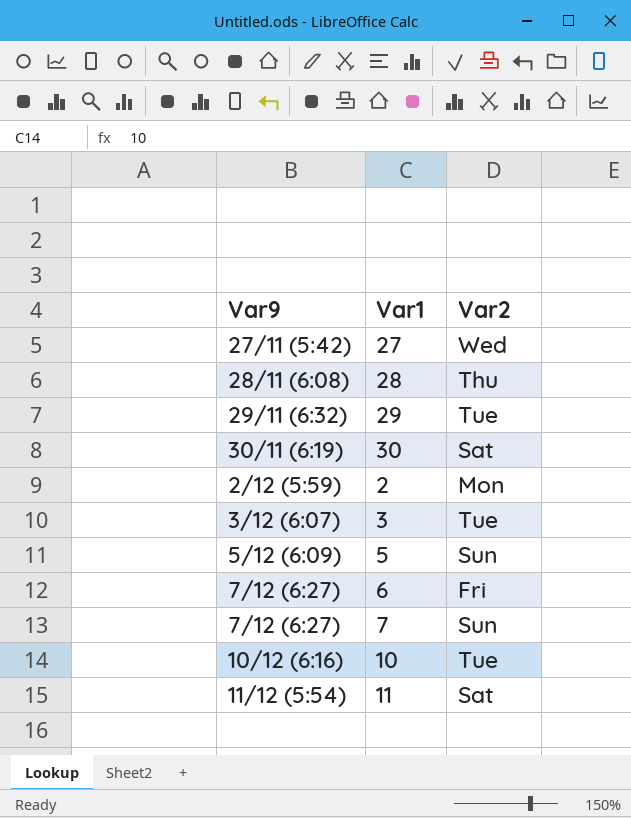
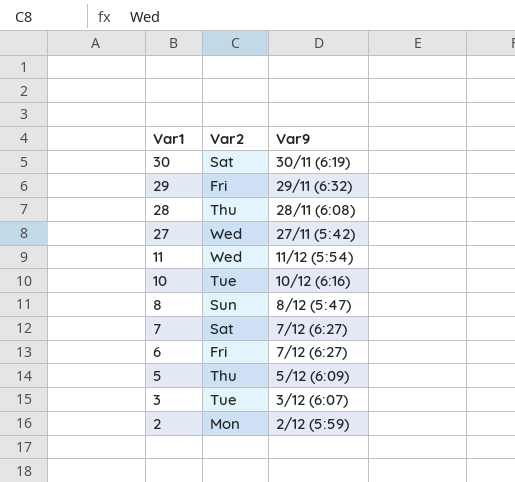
row order: none -> Var1 descending
column Var9 | position: 1 -> 3
29 | Var2: Tue -> Fri
11 | Var2: Sat -> Wed
row 8: none -> Sun | 8/12 (5:47)
7 | Var2: Sun -> Sat
5 | Var2: Sun -> Thu

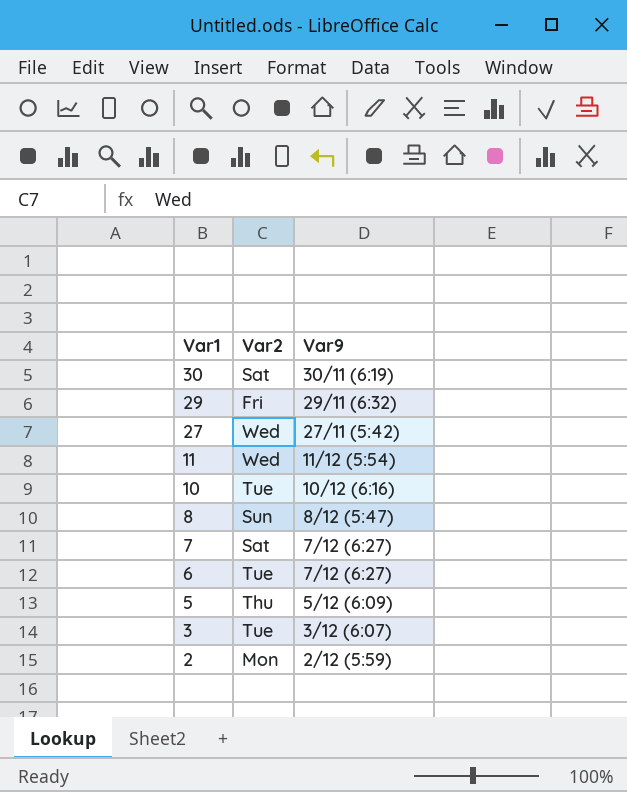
row 28: Thu | 28/11 (6:08) -> none
6 | Var2: Fri -> Tue

